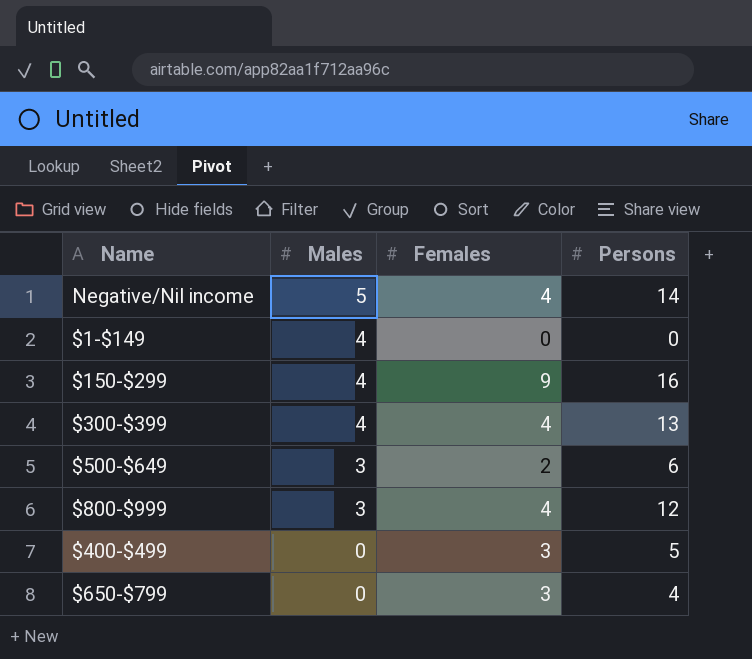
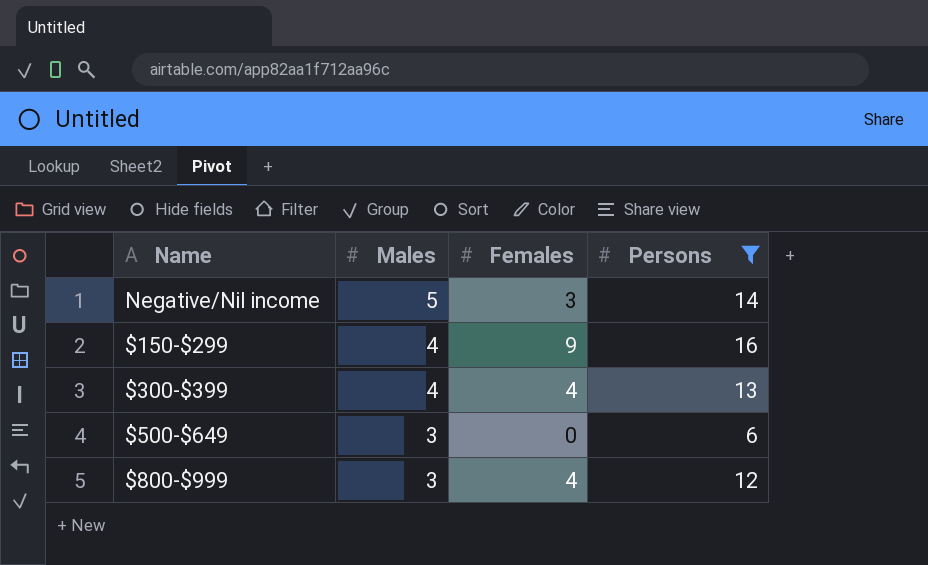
filter: none -> Persons >= 6
Negative/Nil income | Females: 4 -> 3
$500-$649 | Females: 2 -> 0

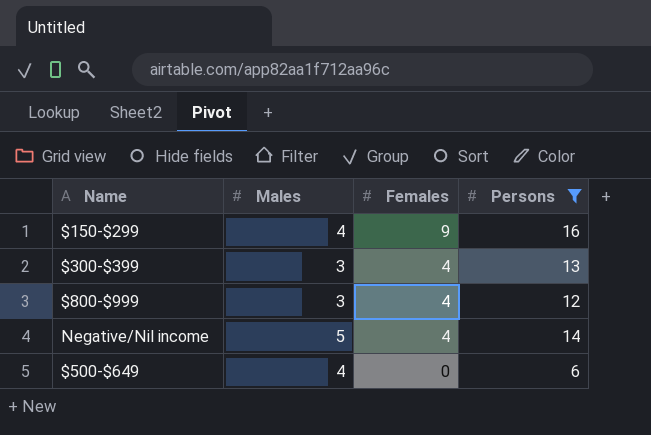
row order: Males descending -> Females descending
$300-$399 | Males: 4 -> 3
Negative/Nil income | Females: 3 -> 4
$500-$649 | Males: 3 -> 4

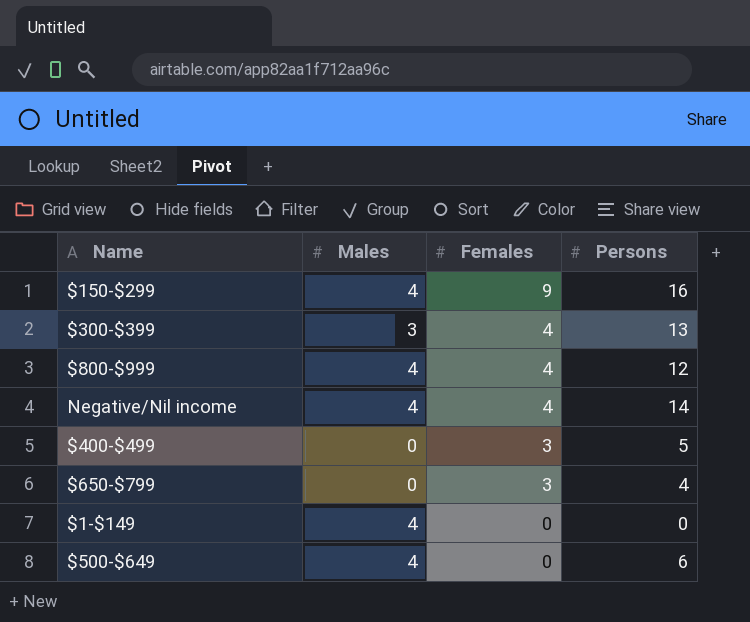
filter: Persons >= 6 -> none
$800-$999 | Males: 3 -> 4
Negative/Nil income | Males: 5 -> 4

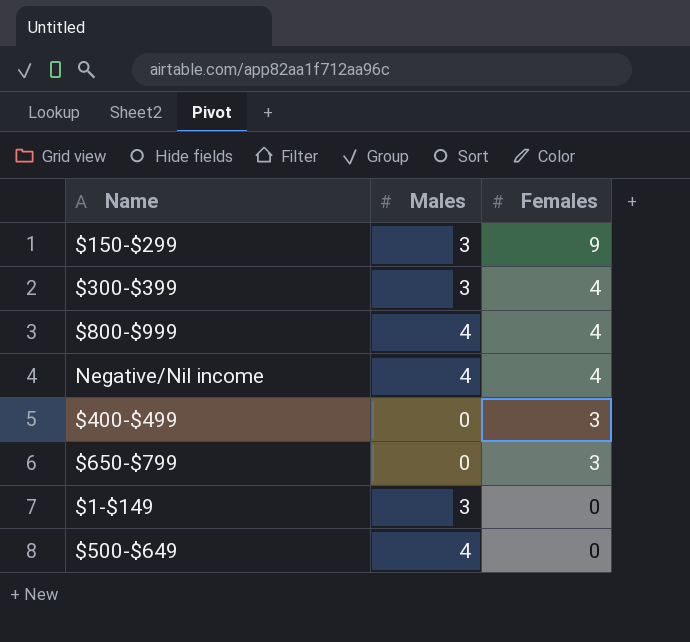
column Persons | position: 4 -> none
$150-$299 | Males: 4 -> 3
$1-$149 | Males: 4 -> 3

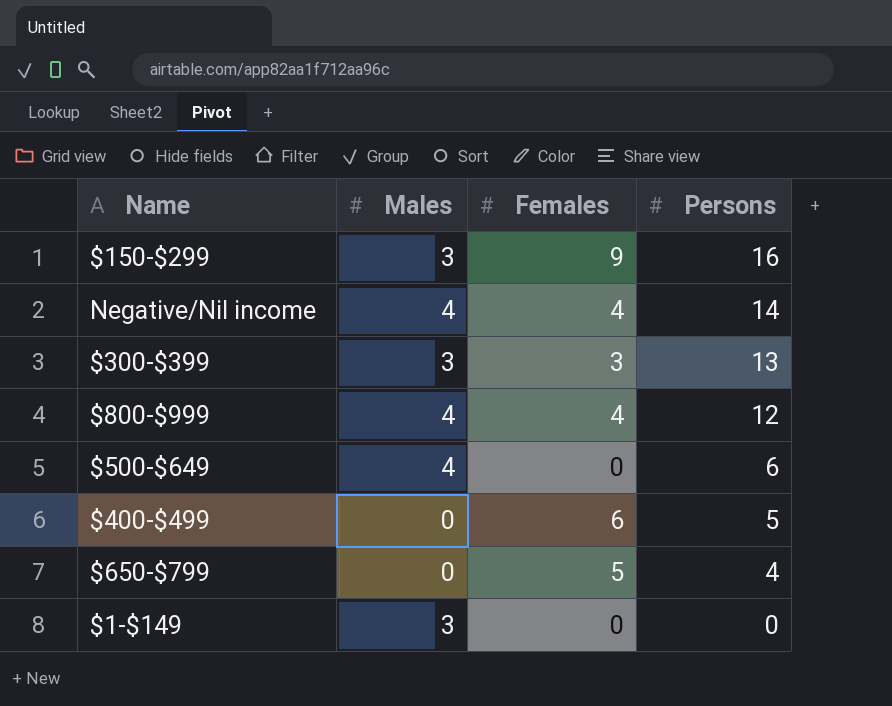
row order: Females descending -> Persons descending
column Persons | position: none -> 4
$300-$399 | Females: 4 -> 3
$400-$499 | Females: 3 -> 6
$650-$799 | Females: 3 -> 5

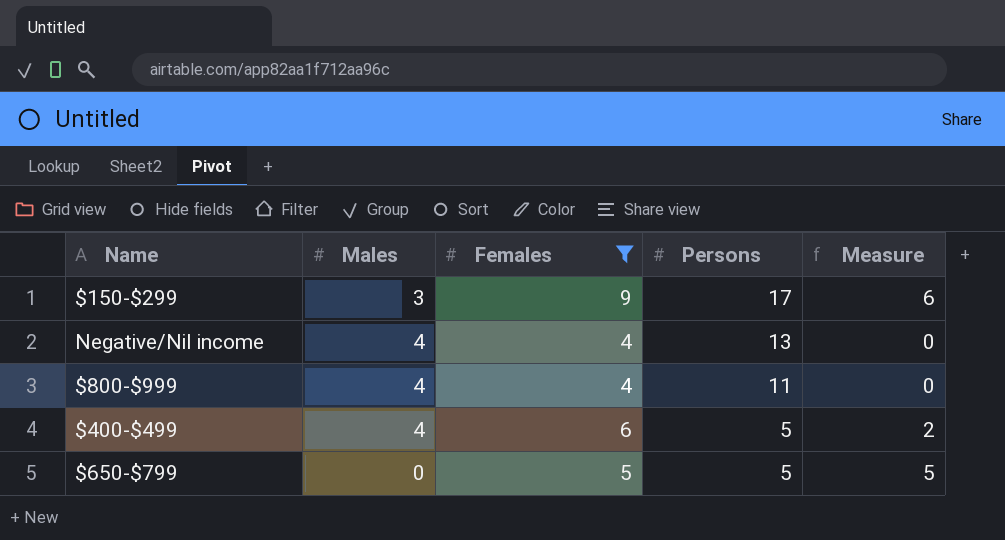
filter: none -> Females >= 4
column Measure | formula: none -> [Females] - [Males]
$150-$299 | Persons: 16 -> 17
Negative/Nil income | Persons: 14 -> 13
$800-$999 | Persons: 12 -> 11
$400-$499 | Males: 0 -> 4
$650-$799 | Persons: 4 -> 5

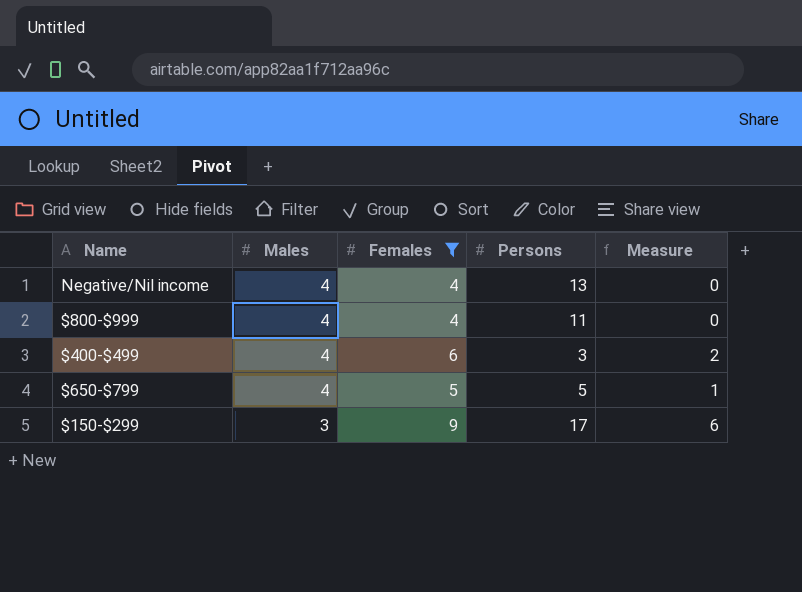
row order: Persons descending -> Males descending
$400-$499 | Persons: 5 -> 3
$650-$799 | Males: 0 -> 4
$650-$799 | Measure: 5 -> 1

